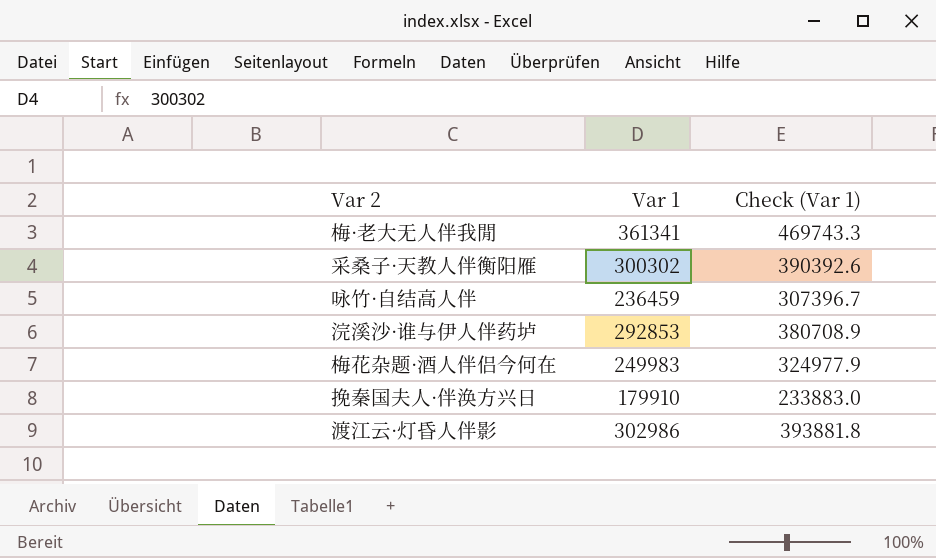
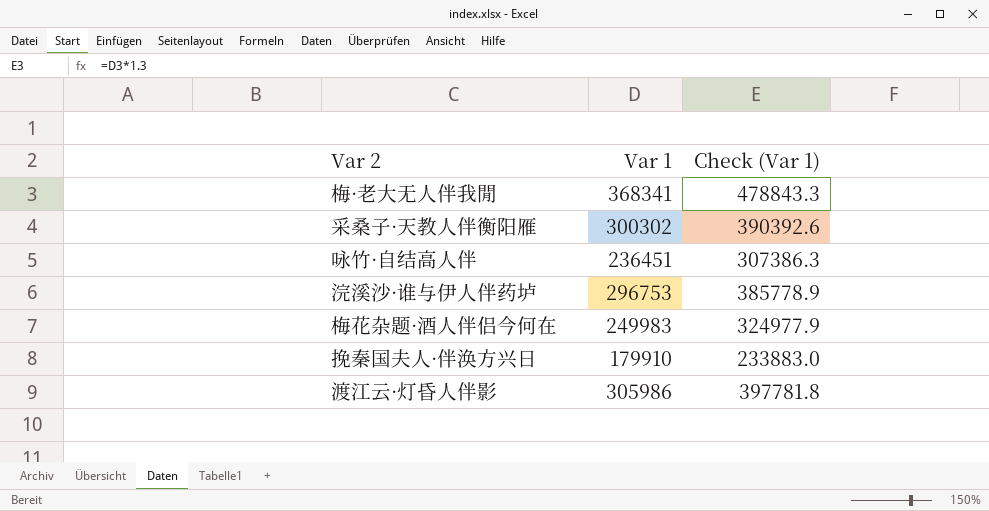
梅·老大无人伴我閒 | Var 1: 361341 -> 368341
梅·老大无人伴我閒 | Check (Var 1): 469743.3 -> 478843.3
咏竹·自结高人伴 | Var 1: 236459 -> 236451
咏竹·自结高人伴 | Check (Var 1): 307396.7 -> 307386.3
浣溪沙·谁与伊人伴药垆 | Var 1: 292853 -> 296753
浣溪沙·谁与伊人伴药垆 | Check (Var 1): 380708.9 -> 385778.9
渡江云·灯昏人伴影 | Var 1: 302986 -> 305986
渡江云·灯昏人伴影 | Check (Var 1): 393881.8 -> 397781.8

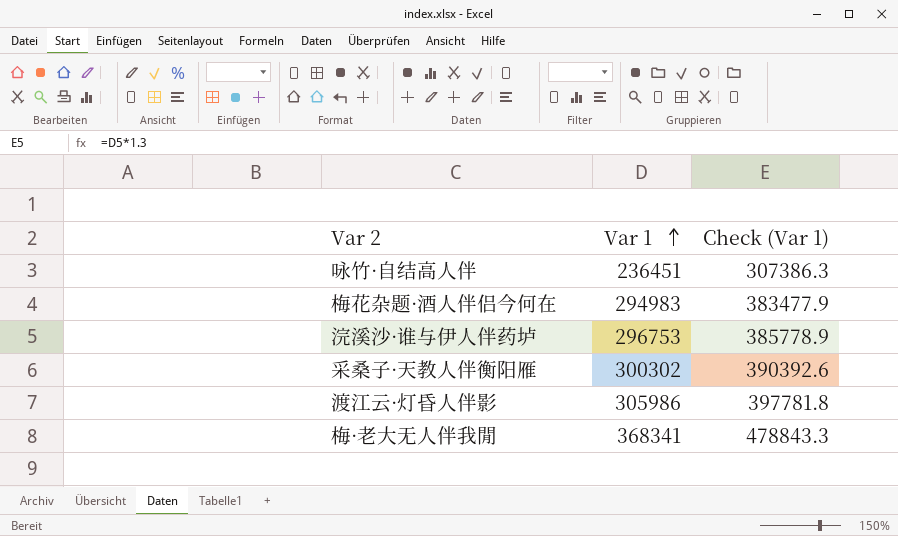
row order: none -> Var 1 ascending
row 挽秦国夫人·伴涣方兴日: 179910 | 233883.0 -> none
梅花杂题·酒人伴侣今何在 | Var 1: 249983 -> 294983
梅花杂题·酒人伴侣今何在 | Check (Var 1): 324977.9 -> 383477.9

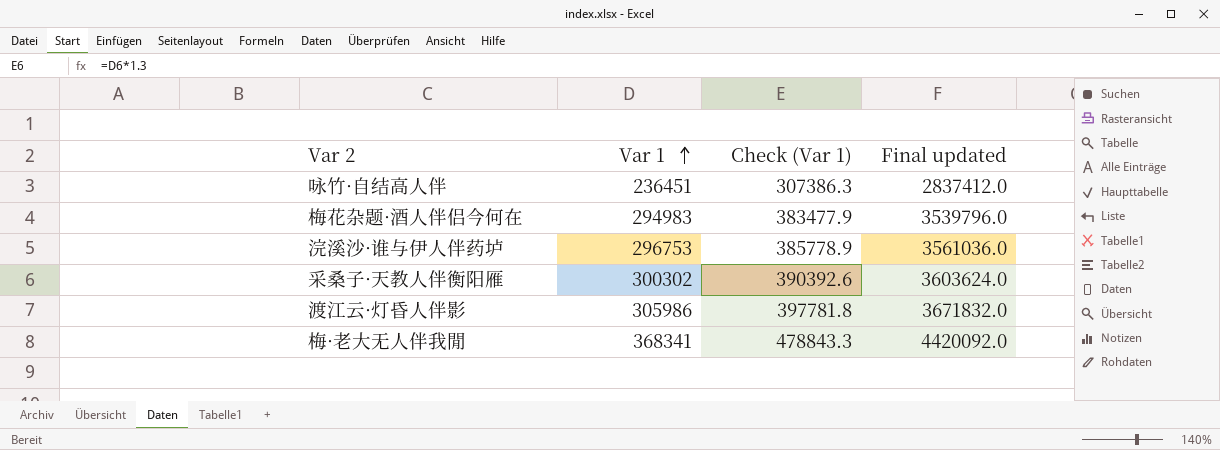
column Final updated | formula: none -> [Var 1] * 12

